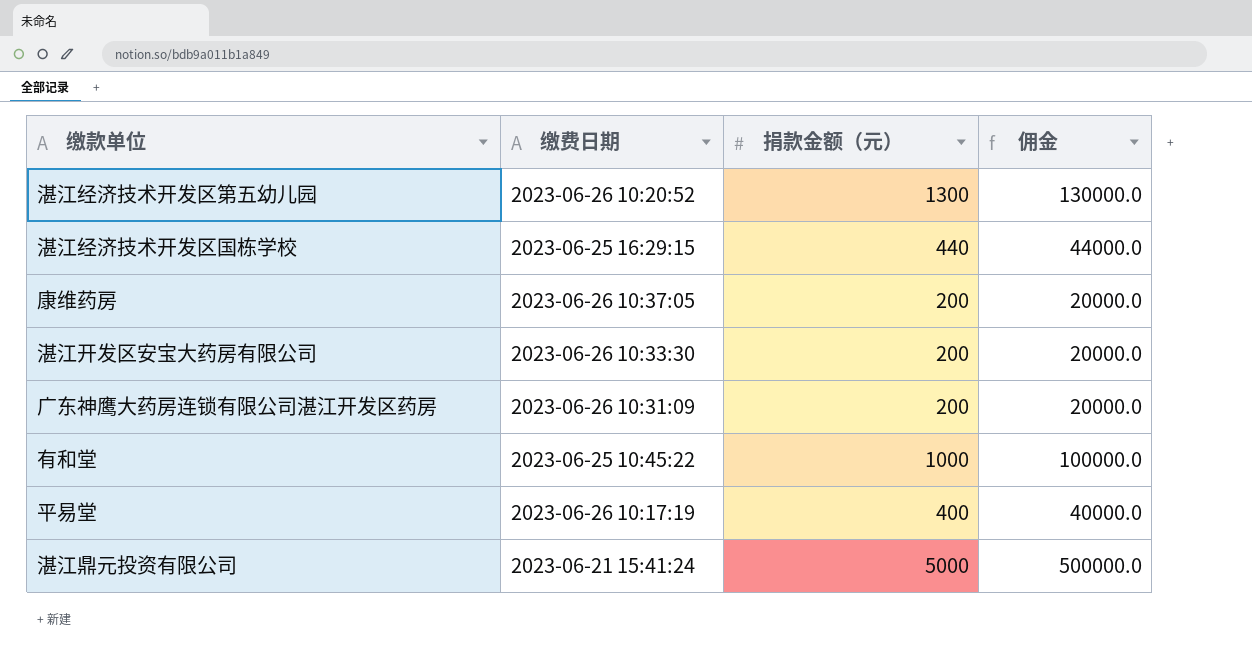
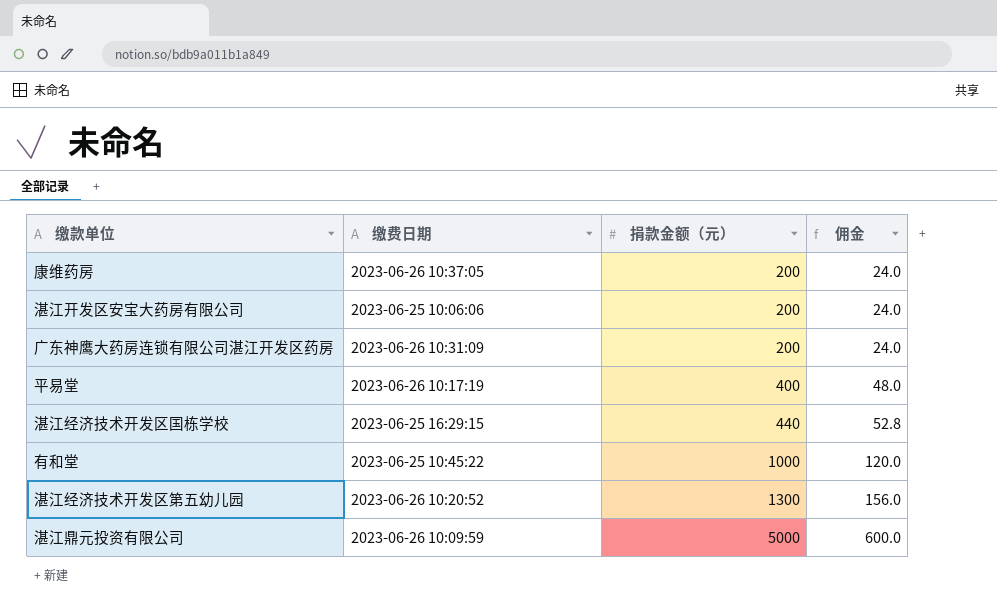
row order: none -> 捐款金额（元） ascending
column 佣金 | formula: [捐款金额（元）] * 100 -> [捐款金额（元）] * 0.12
湛江开发区安宝大药房有限公司 | 缴费日期: 2023-06-26 10:33:30 -> 2023-06-25 10:06:06
湛江鼎元投资有限公司 | 缴费日期: 2023-06-21 15:41:24 -> 2023-06-26 10:09:59

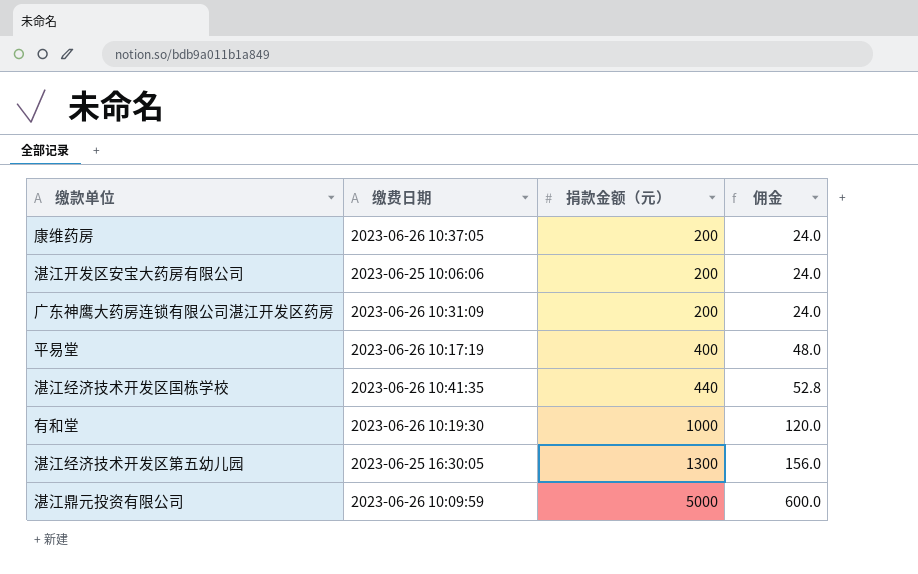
湛江经济技术开发区国栋学校 | 缴费日期: 2023-06-25 16:29:15 -> 2023-06-26 10:41:35
有和堂 | 缴费日期: 2023-06-25 10:45:22 -> 2023-06-26 10:19:30
湛江经济技术开发区第五幼儿园 | 缴费日期: 2023-06-26 10:20:52 -> 2023-06-25 16:30:05

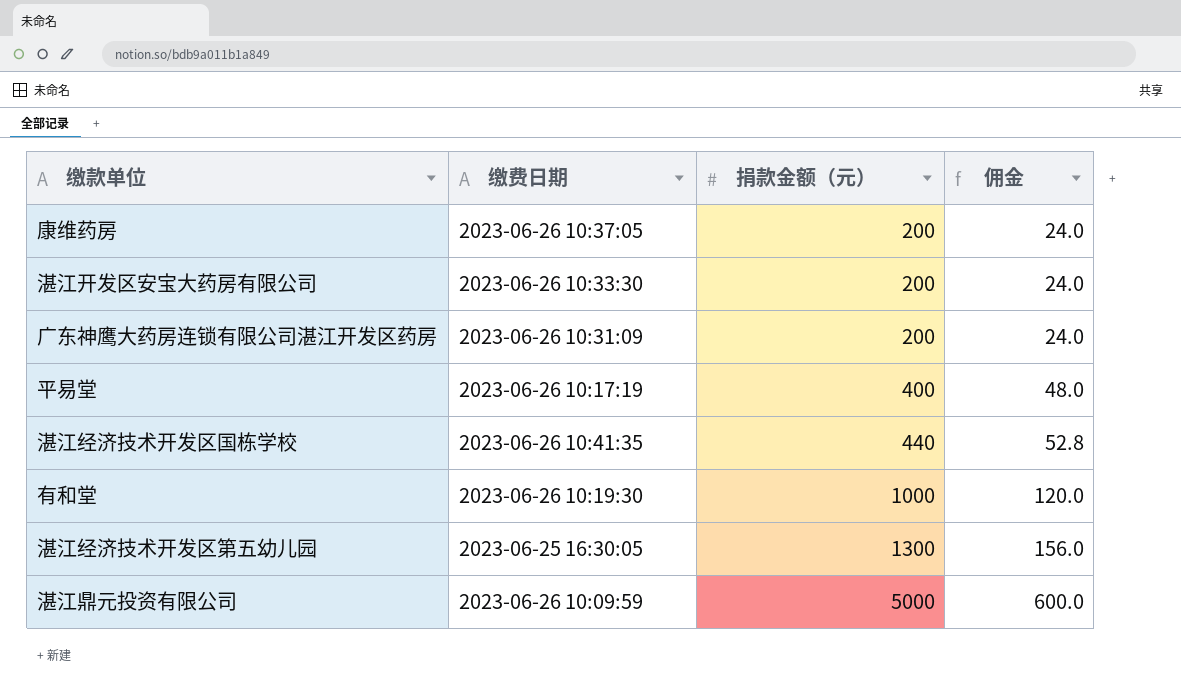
湛江开发区安宝大药房有限公司 | 缴费日期: 2023-06-25 10:06:06 -> 2023-06-26 10:33:30

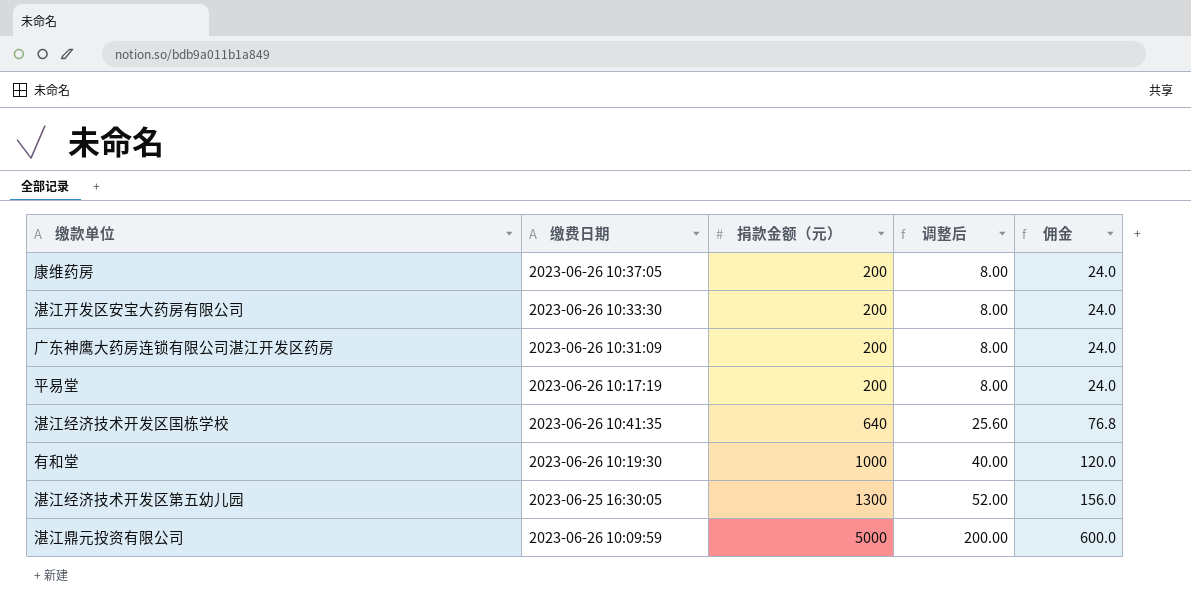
column 调整后 | formula: none -> [捐款金额（元）] * 0.04
平易堂 | 捐款金额（元）: 400 -> 200
平易堂 | 佣金: 48.0 -> 24.0
湛江经济技术开发区国栋学校 | 捐款金额（元）: 440 -> 640
湛江经济技术开发区国栋学校 | 佣金: 52.8 -> 76.8

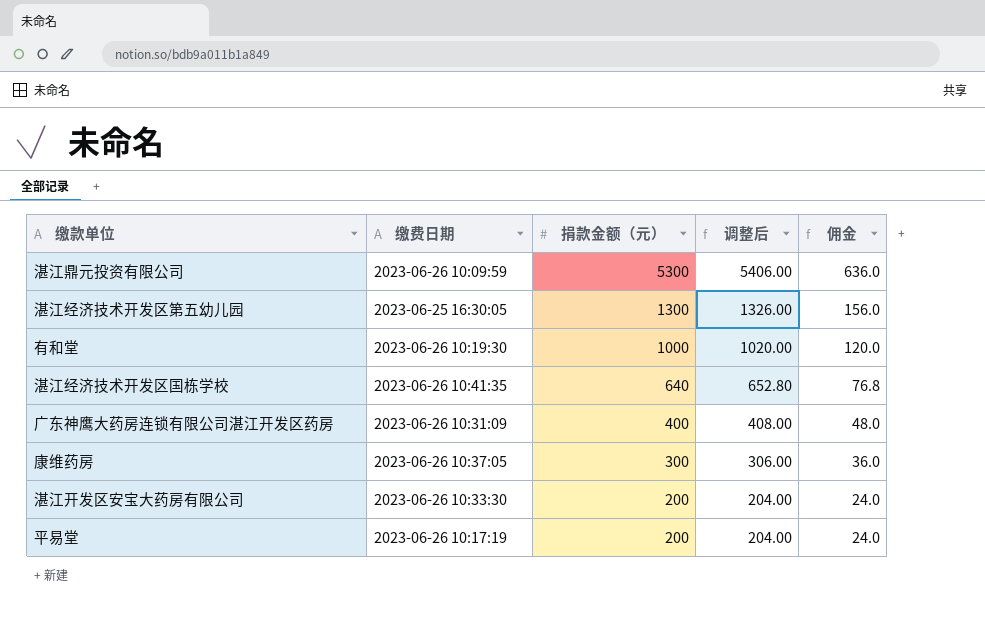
row order: 捐款金额（元） ascending -> 捐款金额（元） descending
column 调整后 | formula: [捐款金额（元）] * 0.04 -> [捐款金额（元）] * 1.02
湛江鼎元投资有限公司 | 捐款金额（元）: 5000 -> 5300
湛江鼎元投资有限公司 | 佣金: 600.0 -> 636.0
广东神鹰大药房连锁有限公司湛江开发区药房 | 捐款金额（元）: 200 -> 400
广东神鹰大药房连锁有限公司湛江开发区药房 | 佣金: 24.0 -> 48.0
康维药房 | 捐款金额（元）: 200 -> 300
康维药房 | 佣金: 24.0 -> 36.0

